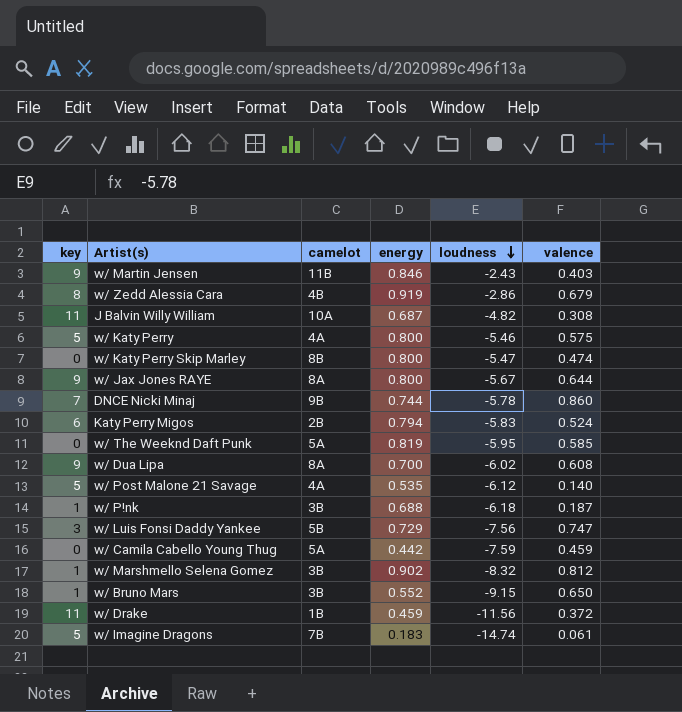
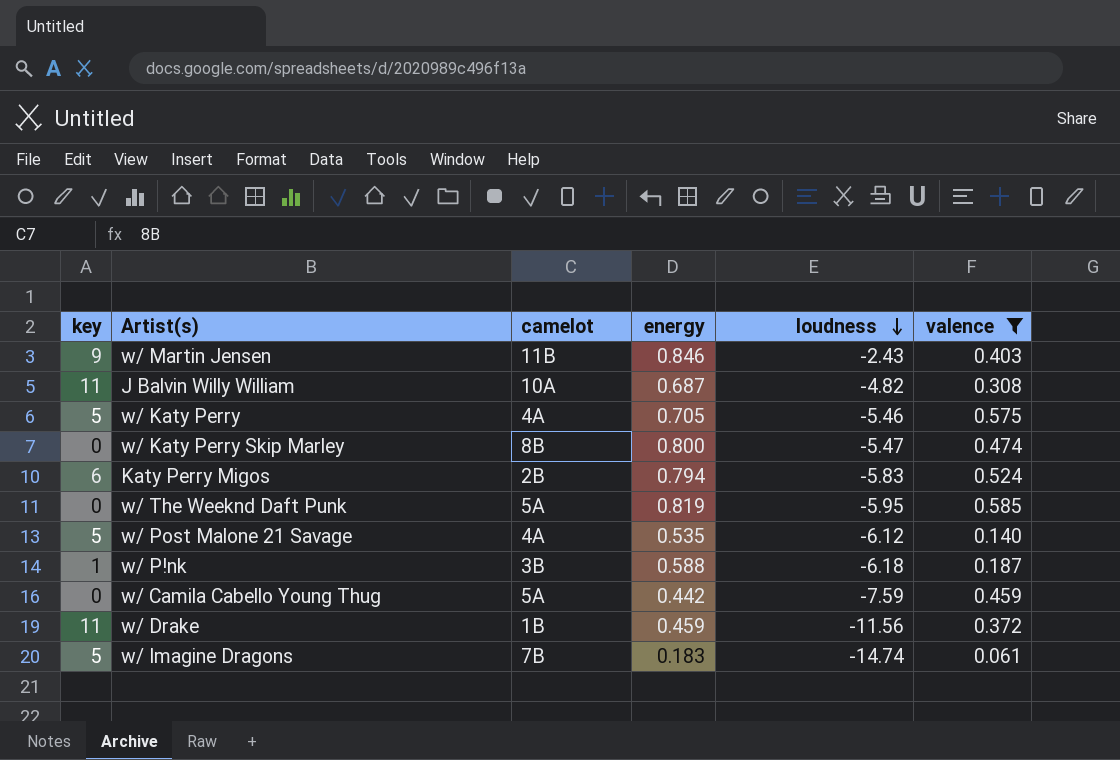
filter: none -> valence <= 0.585
w/ Katy Perry | energy: 0.800 -> 0.705
w/ P!nk | energy: 0.688 -> 0.588

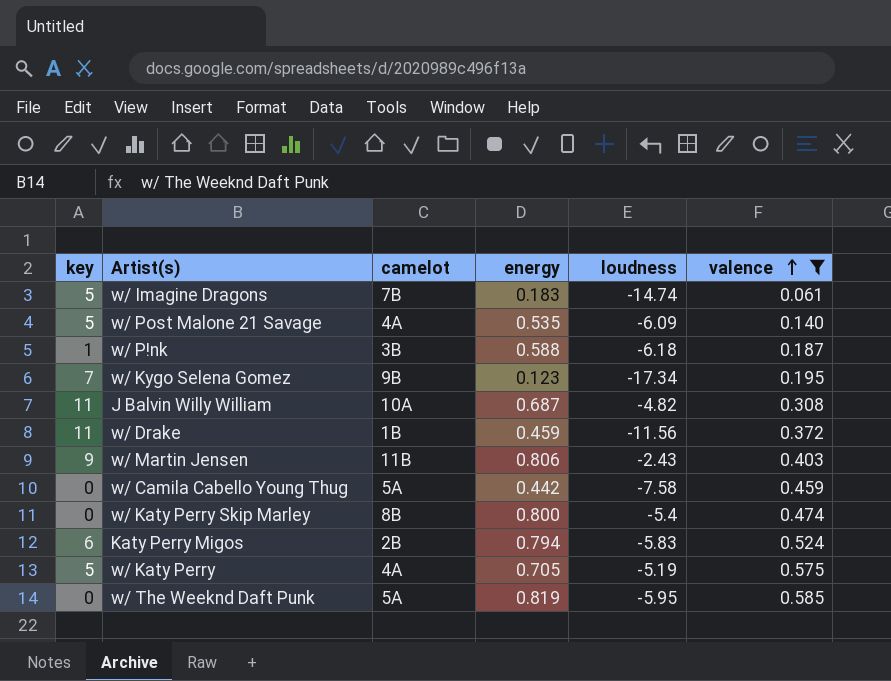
row order: loudness descending -> valence ascending
w/ Post Malone 21 Savage | loudness: -6.12 -> -6.09
row w/ Kygo Selena Gomez: none -> 7 | 9B | 0.123 | -17.34 | 0.195
w/ Martin Jensen | energy: 0.846 -> 0.806
w/ Camila Cabello Young Thug | loudness: -7.59 -> -7.58
w/ Katy Perry Skip Marley | loudness: -5.47 -> -5.4
w/ Katy Perry | loudness: -5.46 -> -5.19

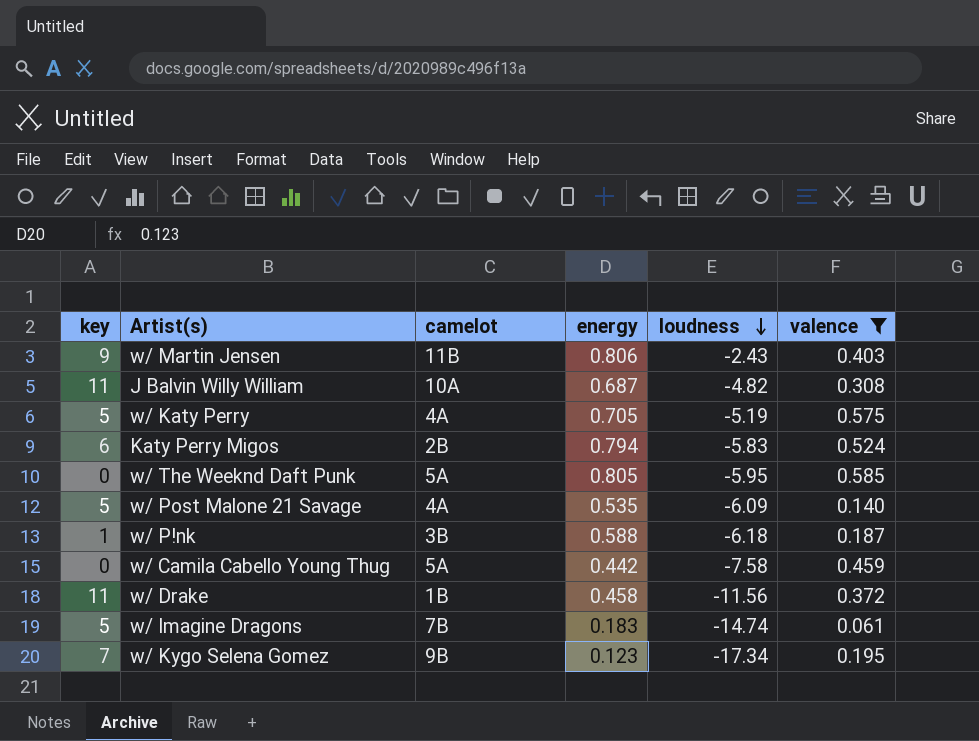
row order: valence ascending -> loudness descending
row w/ Katy Perry Skip Marley: 0 | 8B | 0.800 | -5.4 | 0.474 -> none
w/ The Weeknd Daft Punk | energy: 0.819 -> 0.805
w/ Drake | energy: 0.459 -> 0.458

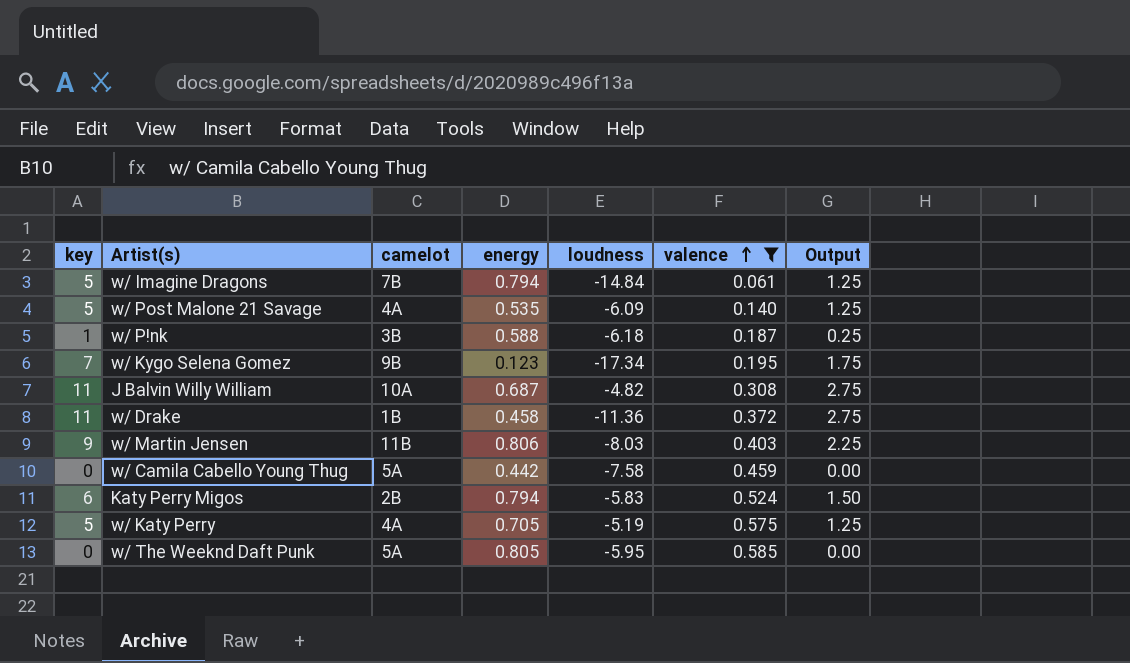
row order: loudness descending -> valence ascending
column Output | formula: none -> [key] * 0.25
w/ Imagine Dragons | energy: 0.183 -> 0.794
w/ Imagine Dragons | loudness: -14.74 -> -14.84
w/ Drake | loudness: -11.56 -> -11.36
w/ Martin Jensen | loudness: -2.43 -> -8.03

